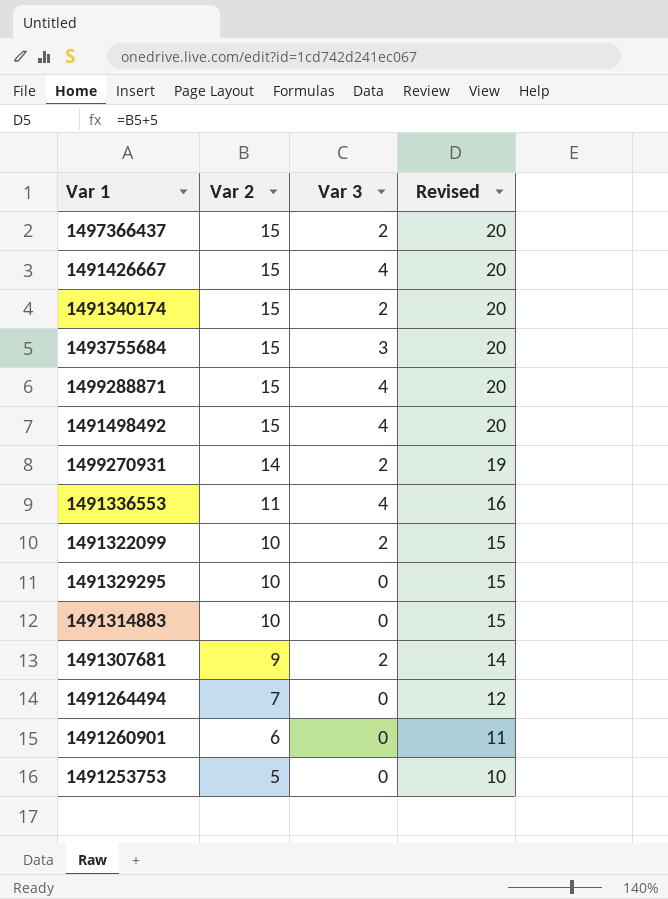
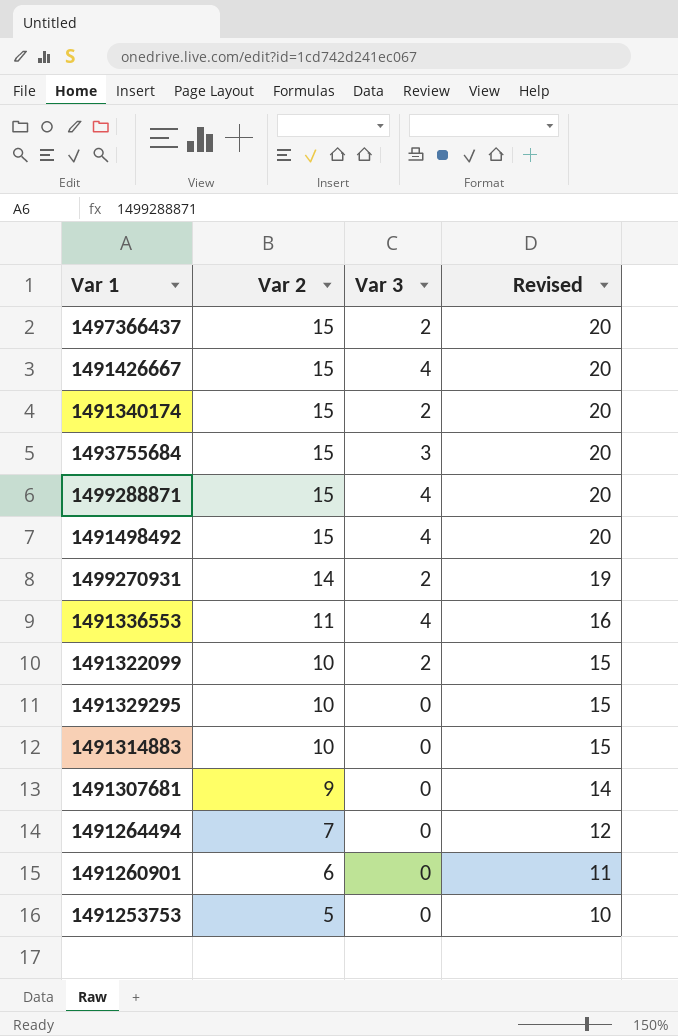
1491307681 | Var 3: 2 -> 0

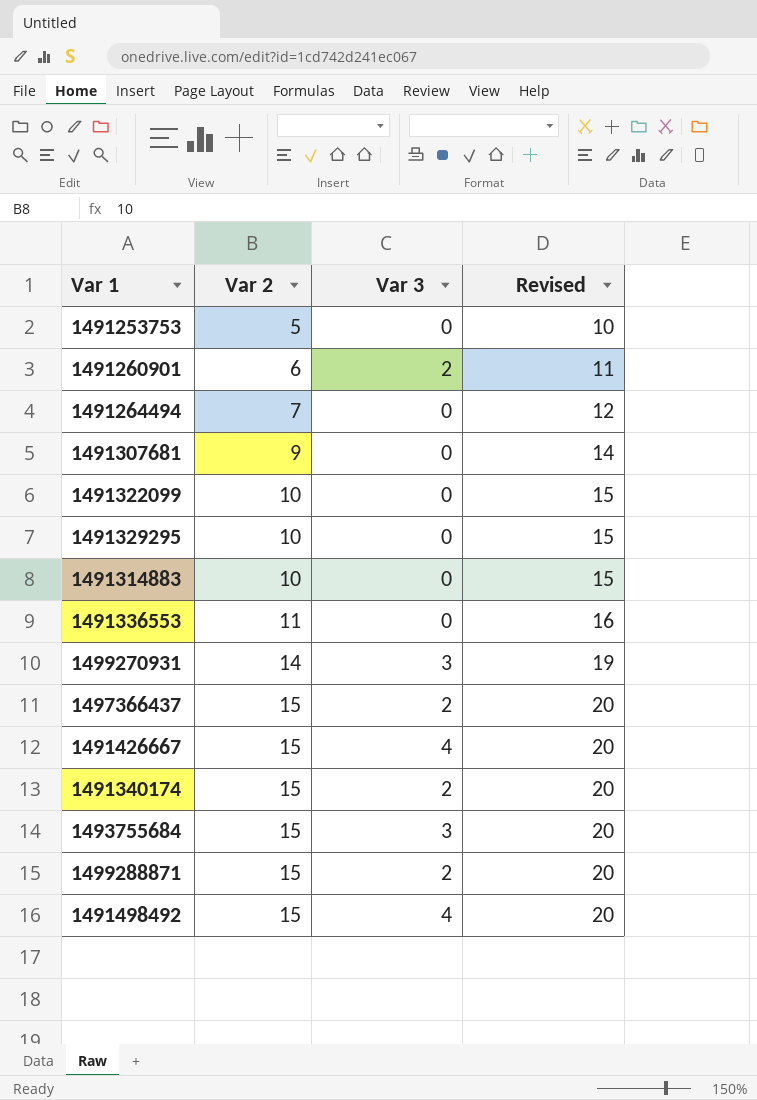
row order: Var 2 descending -> Var 2 ascending
1491260901 | Var 3: 0 -> 2
1491322099 | Var 3: 2 -> 0
1491336553 | Var 3: 4 -> 0
1499270931 | Var 3: 2 -> 3
1499288871 | Var 3: 4 -> 2

